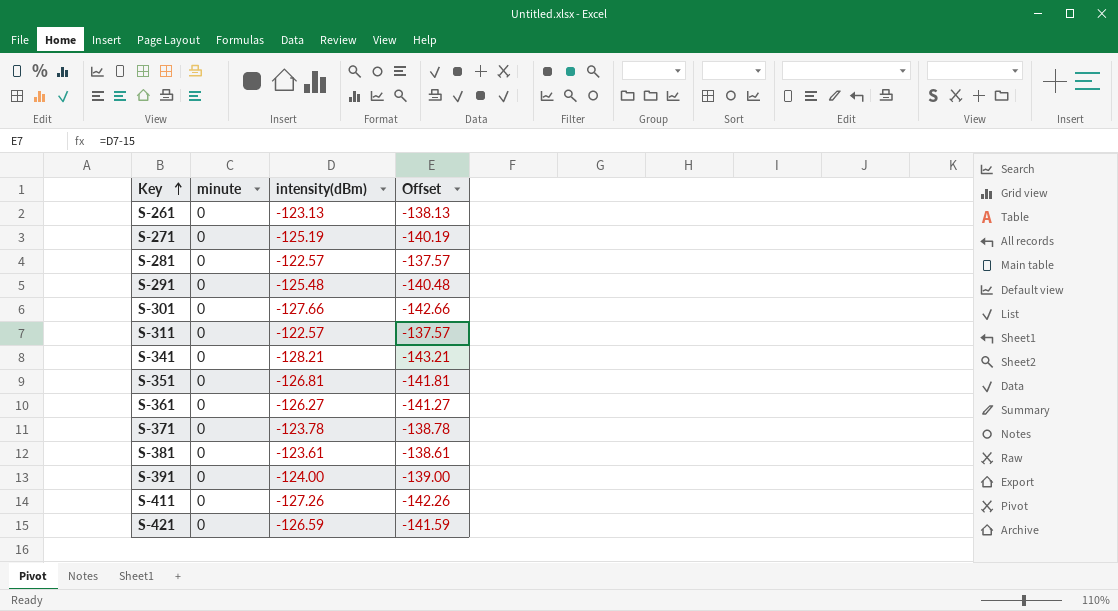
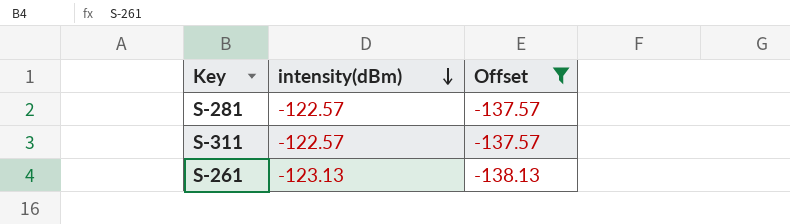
filter: none -> Offset >= -138.13
row order: Key ascending -> intensity(dBm) descending
column minute | position: 2 -> none

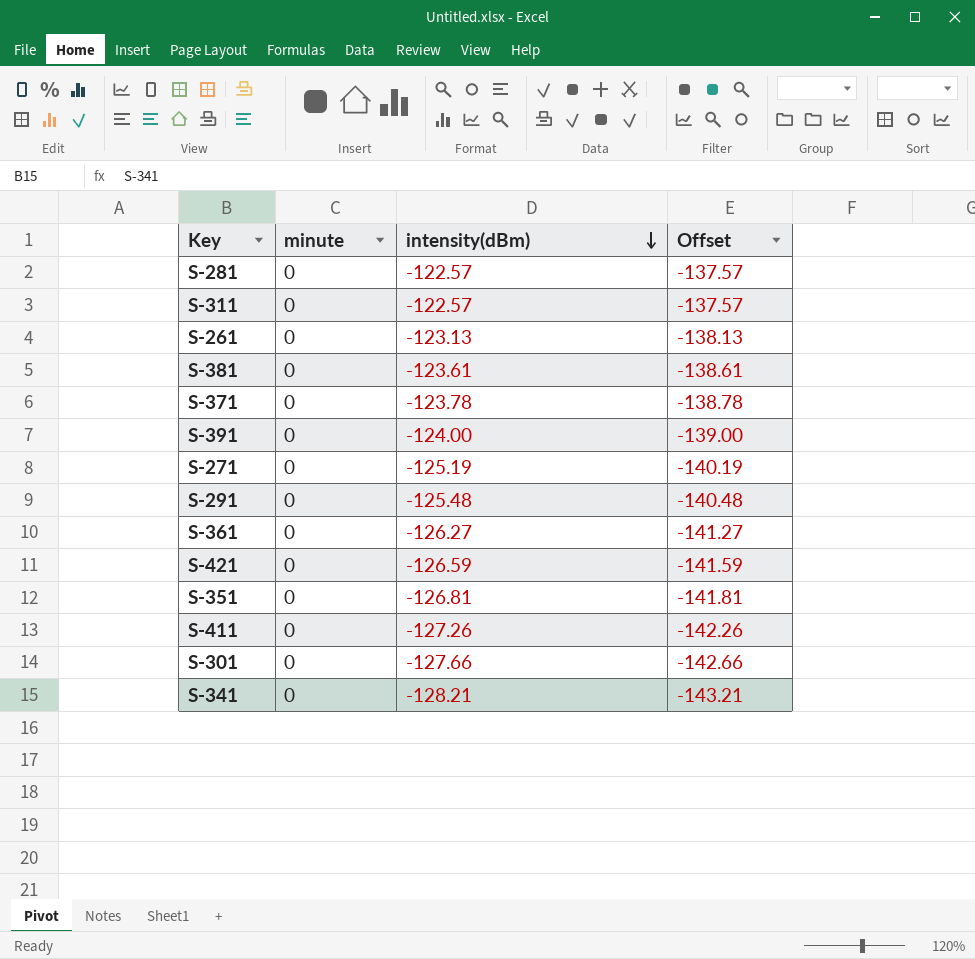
filter: Offset >= -138.13 -> none
column minute | position: none -> 2

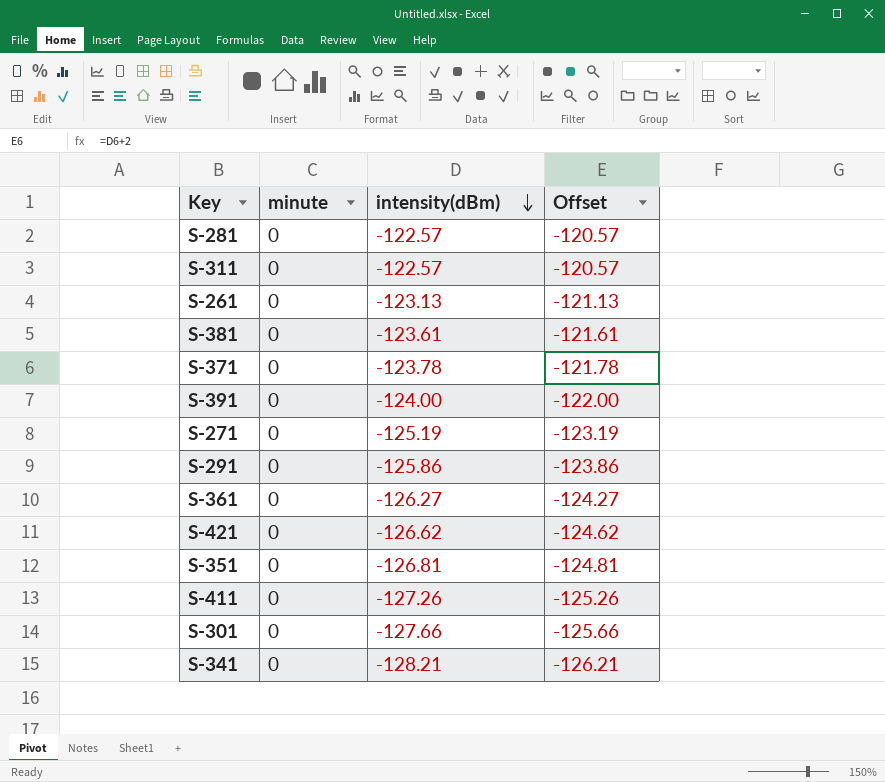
column Offset | formula: [intensity(dBm)] - 15 -> [intensity(dBm)] + 2
S-291 | intensity(dBm): -125.48 -> -125.86
S-421 | intensity(dBm): -126.59 -> -126.62

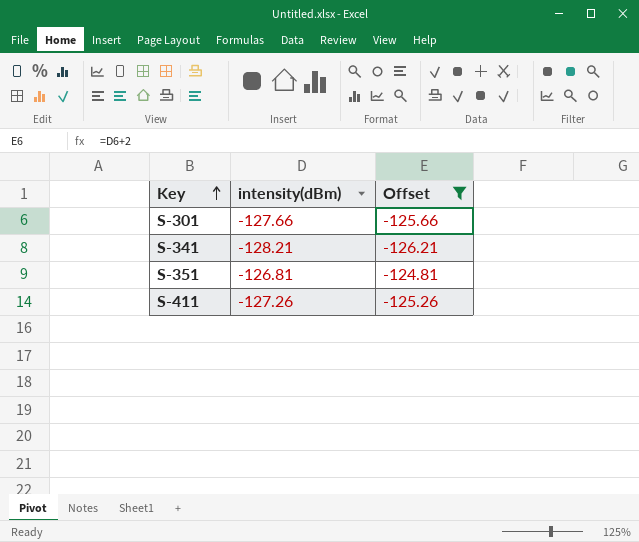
filter: none -> Offset <= -124.81
row order: intensity(dBm) descending -> Key ascending
column minute | position: 2 -> none

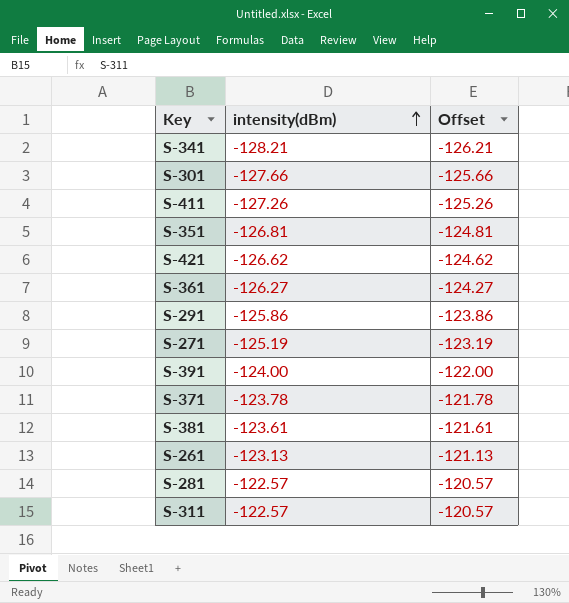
filter: Offset <= -124.81 -> none
row order: Key ascending -> intensity(dBm) ascending

